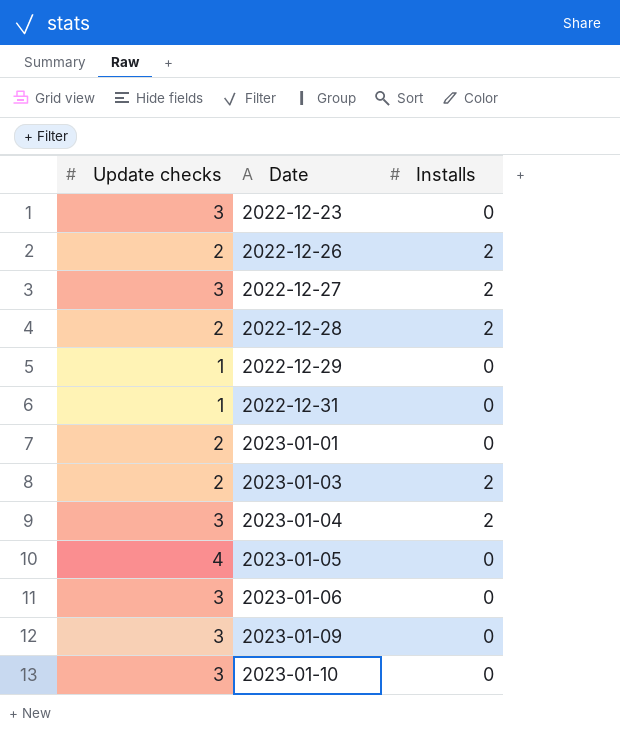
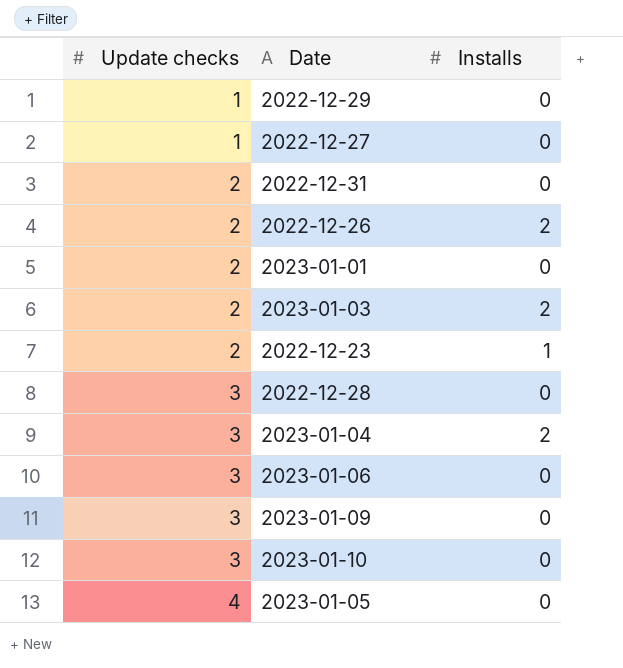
row order: Date ascending -> Update checks ascending
2022-12-27 | Update checks: 3 -> 1
2022-12-27 | Installs: 2 -> 0
2022-12-31 | Update checks: 1 -> 2
2022-12-23 | Update checks: 3 -> 2
2022-12-23 | Installs: 0 -> 1
2022-12-28 | Update checks: 2 -> 3
2022-12-28 | Installs: 2 -> 0

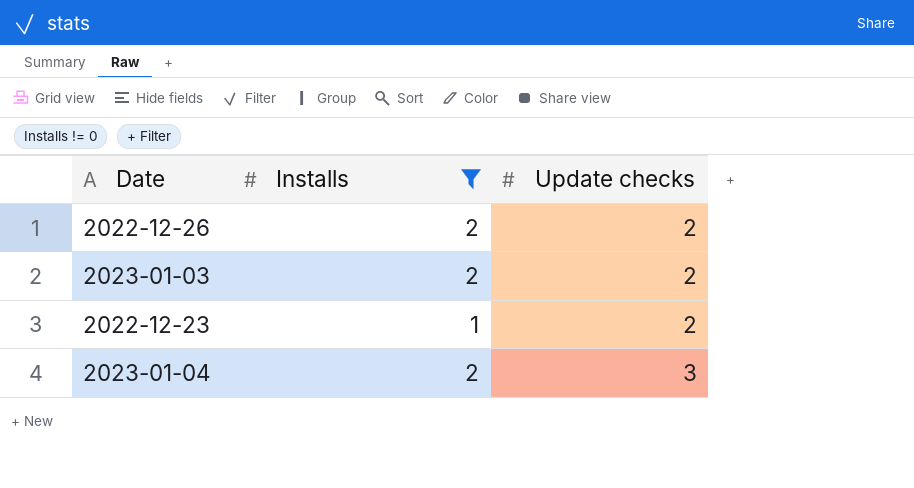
filter: none -> Installs != 0
column Update checks | position: 1 -> 3

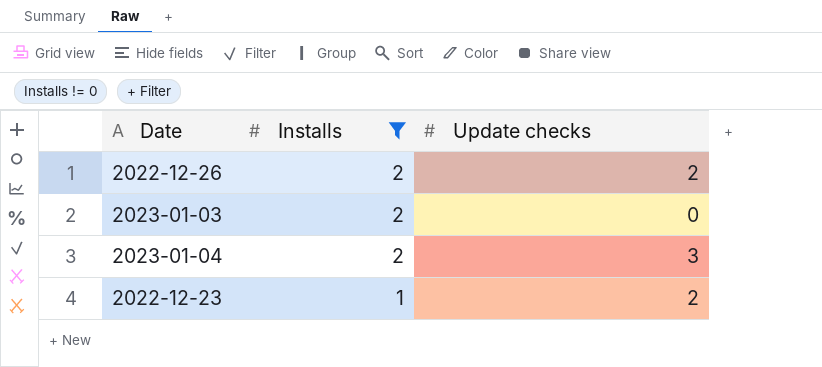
row order: Update checks ascending -> Installs descending
2023-01-03 | Update checks: 2 -> 0

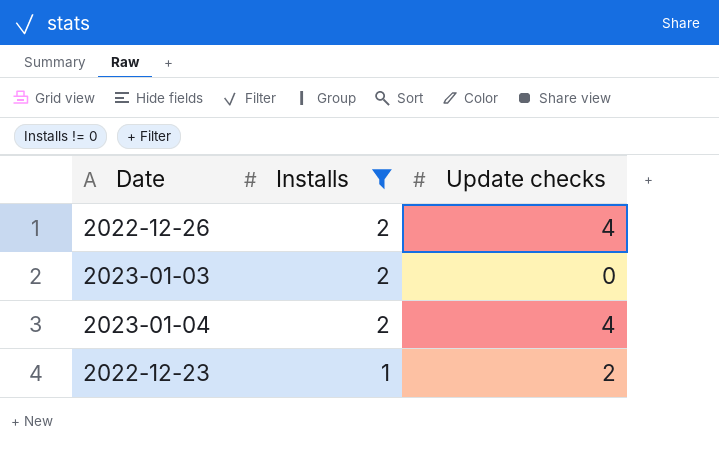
2022-12-26 | Update checks: 2 -> 4
2023-01-04 | Update checks: 3 -> 4

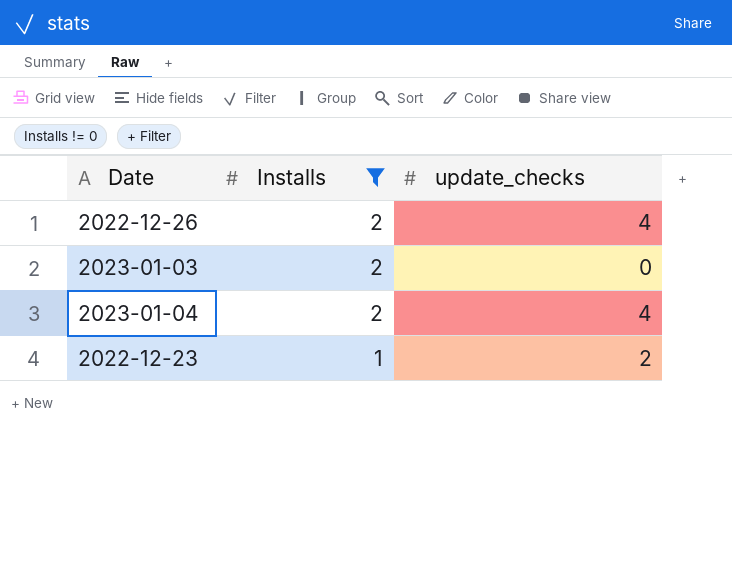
column name: Update checks -> update_checks

